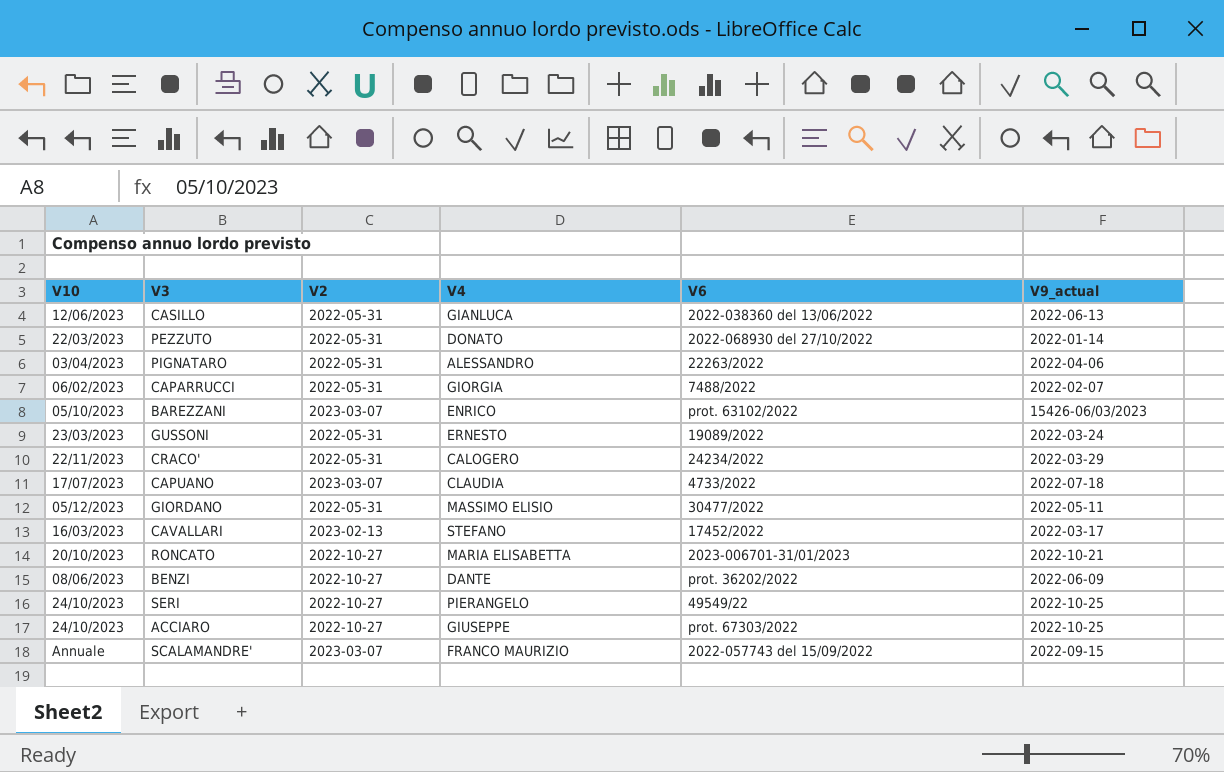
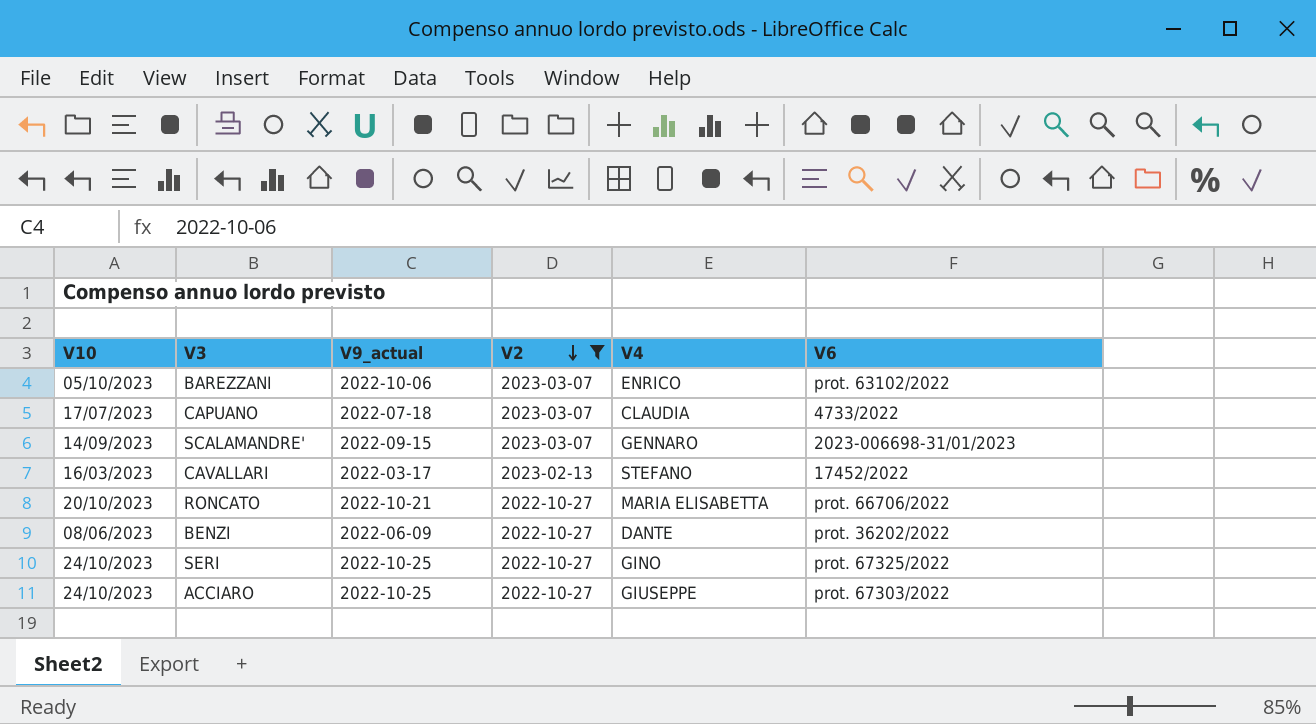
filter: none -> V2 != 2022-05-31
row order: none -> V2 descending
column V9_actual | position: 6 -> 3
BAREZZANI | V9_actual: 15426-06/03/2023 -> 2022-10-06
SCALAMANDRE' | V10: Annuale -> 14/09/2023
SCALAMANDRE' | V4: FRANCO MAURIZIO -> GENNARO
SCALAMANDRE' | V6: 2022-057743 del 15/09/2022 -> 2023-006698-31/01/2023
RONCATO | V6: 2023-006701-31/01/2023 -> prot. 66706/2022
SERI | V4: PIERANGELO -> GINO
SERI | V6: 49549/22 -> prot. 67325/2022

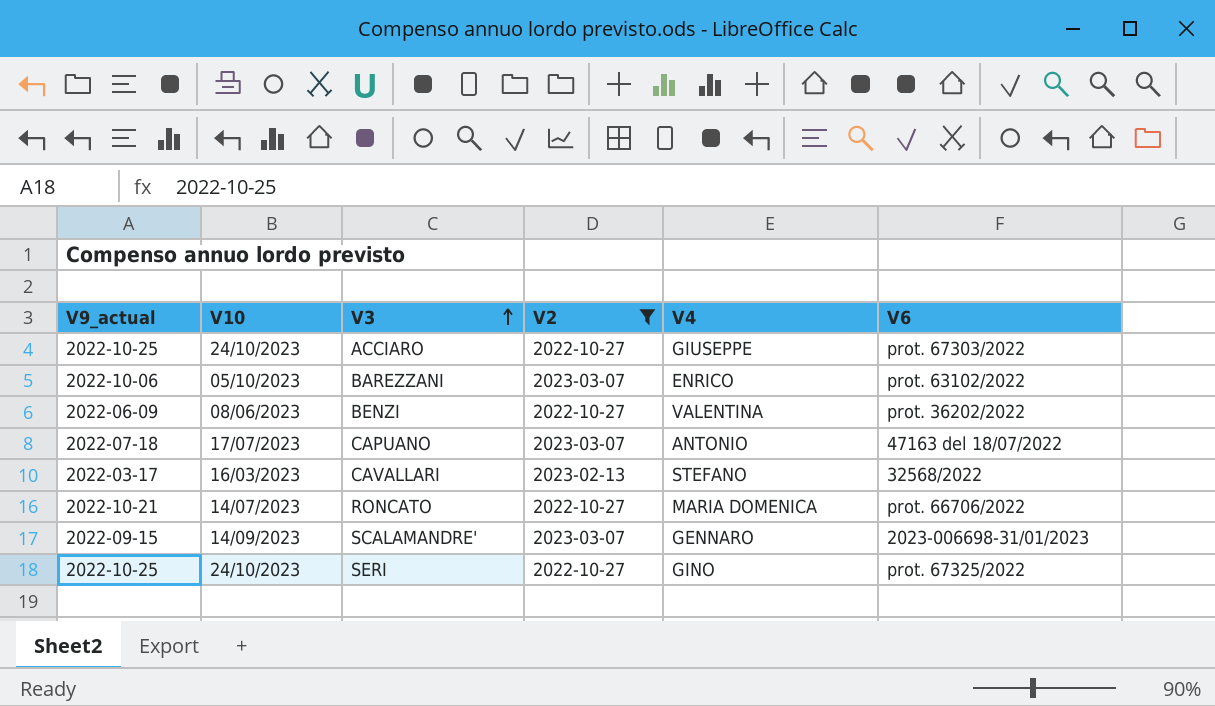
row order: V2 descending -> V3 ascending
column V9_actual | position: 3 -> 1
BENZI | V4: DANTE -> VALENTINA
CAPUANO | V4: CLAUDIA -> ANTONIO
CAPUANO | V6: 4733/2022 -> 47163 del 18/07/2022
CAVALLARI | V6: 17452/2022 -> 32568/2022
RONCATO | V10: 20/10/2023 -> 14/07/2023
RONCATO | V4: MARIA ELISABETTA -> MARIA DOMENICA

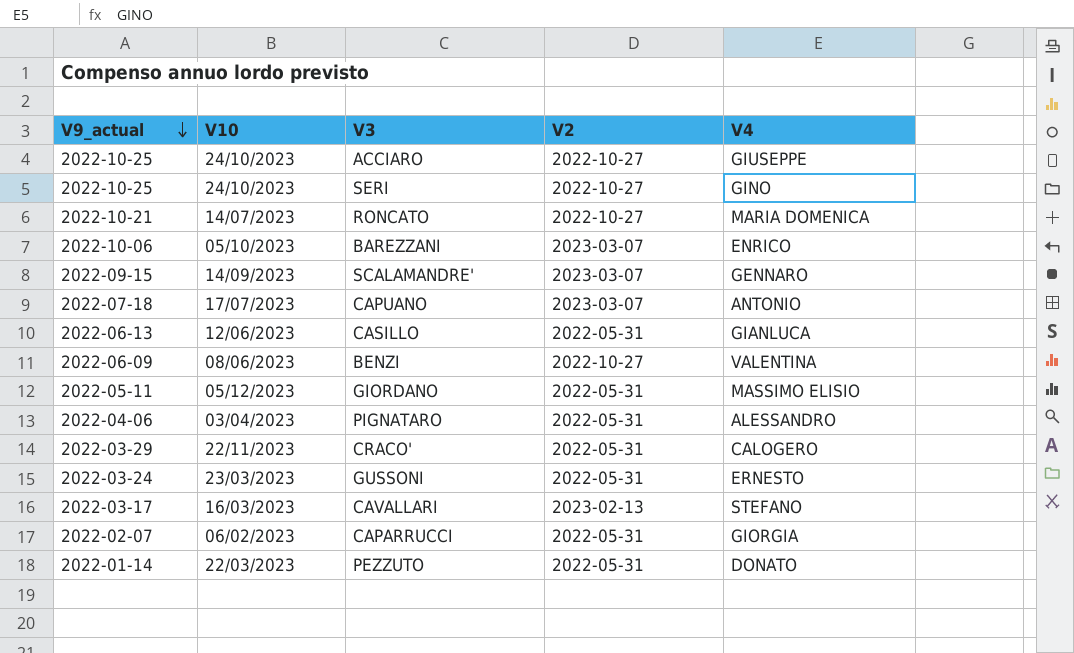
filter: V2 != 2022-05-31 -> none
row order: V3 ascending -> V9_actual descending
column V6 | position: 6 -> none

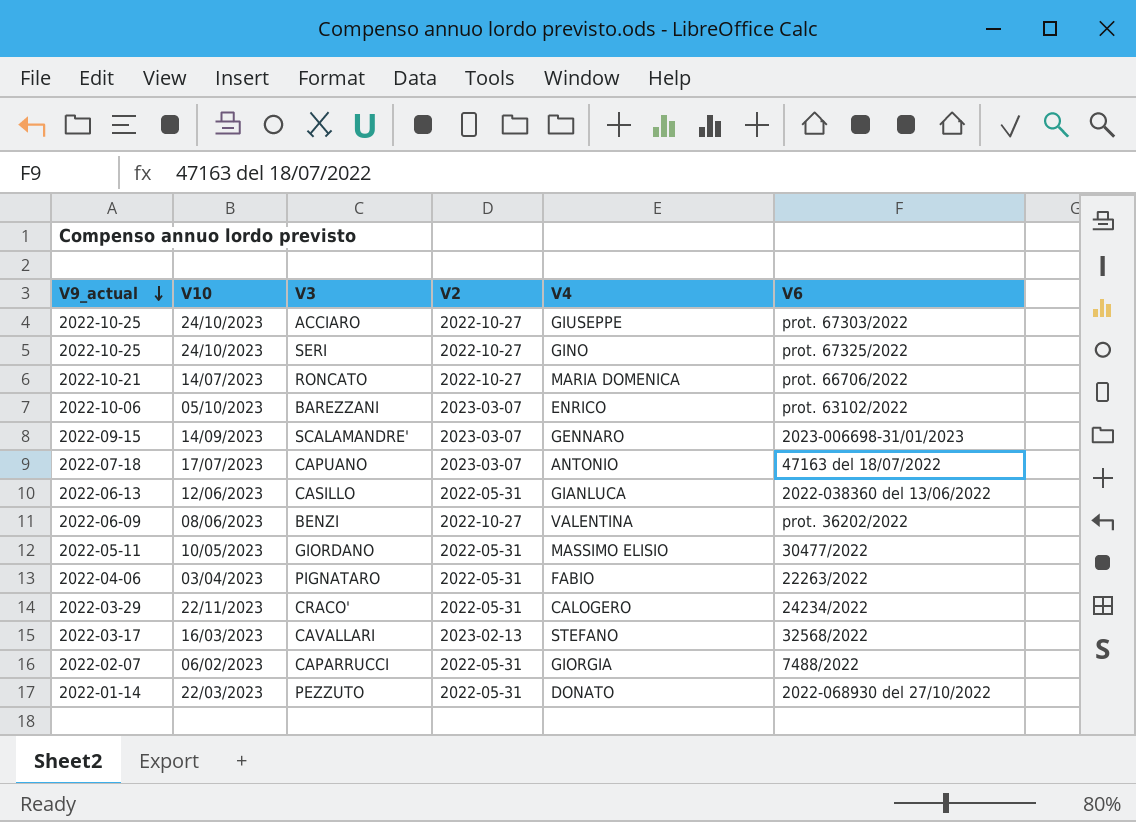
column V6 | position: none -> 6
row GUSSONI: 2022-03-24 | 23/03/2023 | 2022-05-31 | ERNESTO -> none
GIORDANO | V10: 05/12/2023 -> 10/05/2023
PIGNATARO | V4: ALESSANDRO -> FABIO

